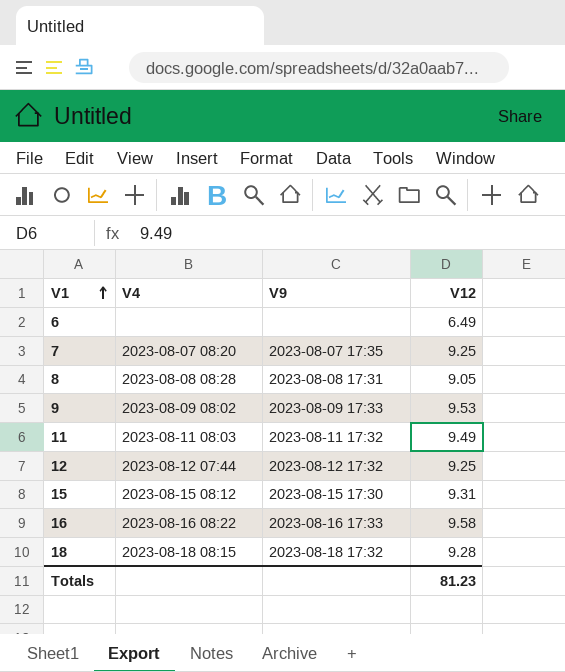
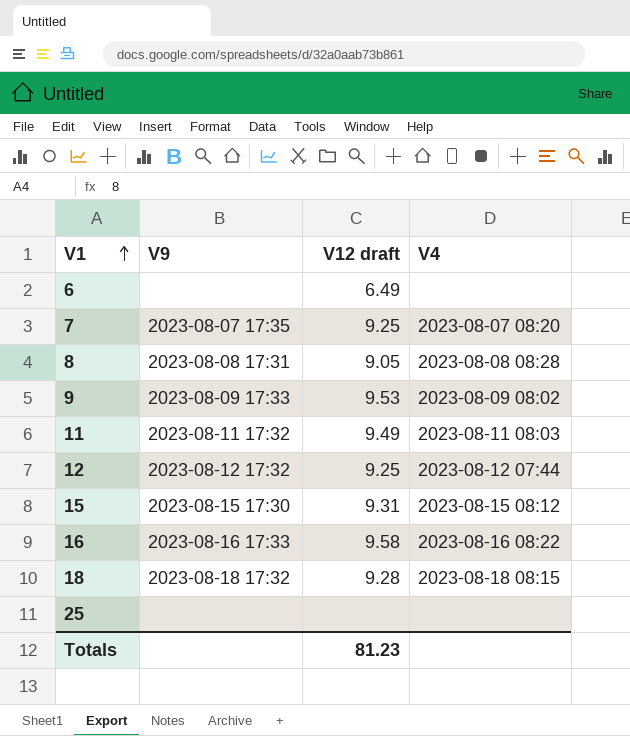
column name: V12 -> V12 draft
column V4 | position: 2 -> 4
row 25: none -> none | none | none

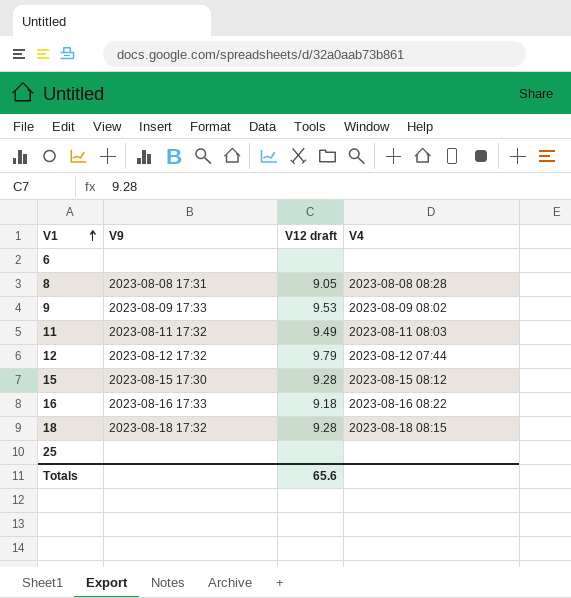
row 7: 2023-08-07 17:35 | 9.25 | 2023-08-07 08:20 -> none
6 | V12 draft: 6.49 -> none
12 | V12 draft: 9.25 -> 9.79
15 | V12 draft: 9.31 -> 9.28
16 | V12 draft: 9.58 -> 9.18
Totals | V12 draft: 81.23 -> 65.6

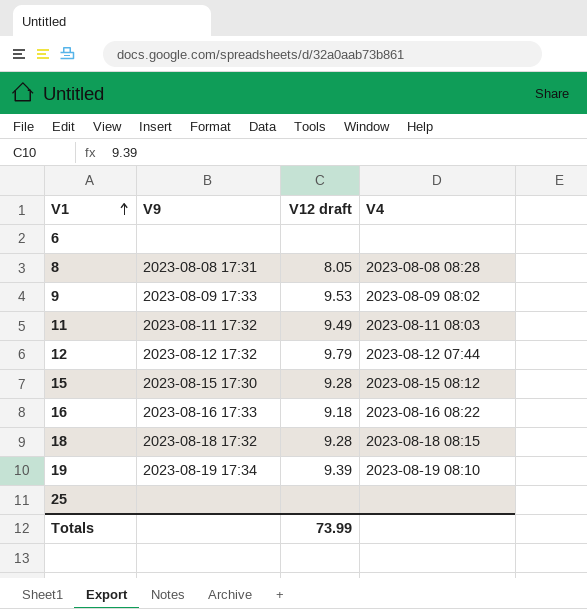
8 | V12 draft: 9.05 -> 8.05
row 19: none -> 2023-08-19 17:34 | 9.39 | 2023-08-19 08:10
Totals | V12 draft: 65.6 -> 73.99

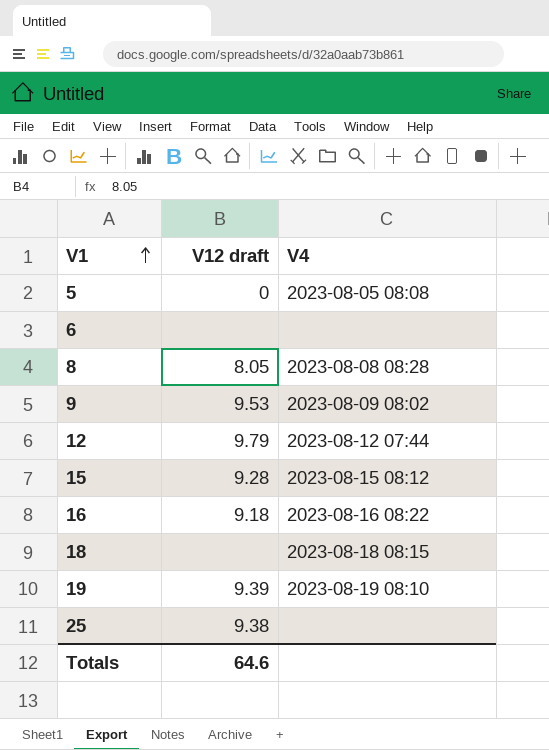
column V9 | position: 2 -> none
row 11: 2023-08-11 17:32 | 9.49 | 2023-08-11 08:03 -> none
row 5: none -> 0 | 2023-08-05 08:08
18 | V12 draft: 9.28 -> none
25 | V12 draft: none -> 9.38
Totals | V12 draft: 73.99 -> 64.6

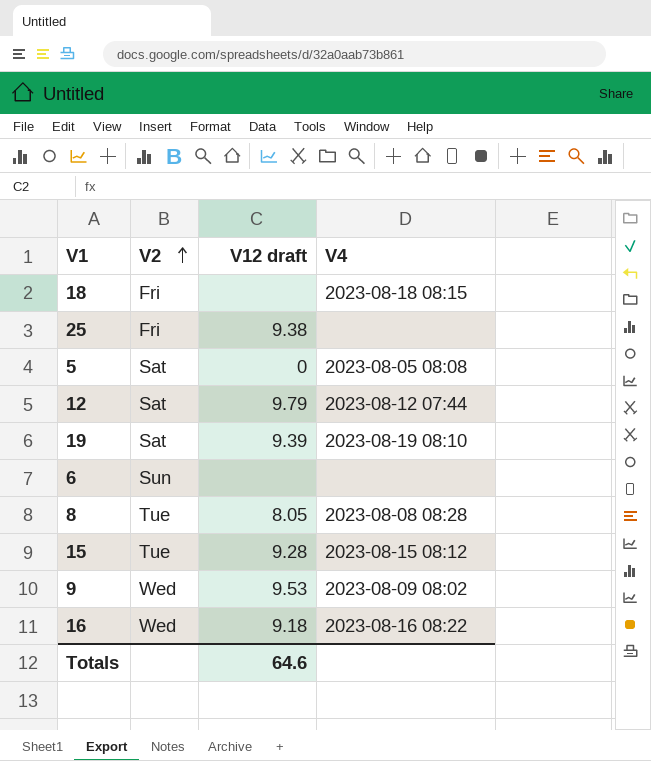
row order: V1 ascending -> V2 ascending
column V2 | position: none -> 2

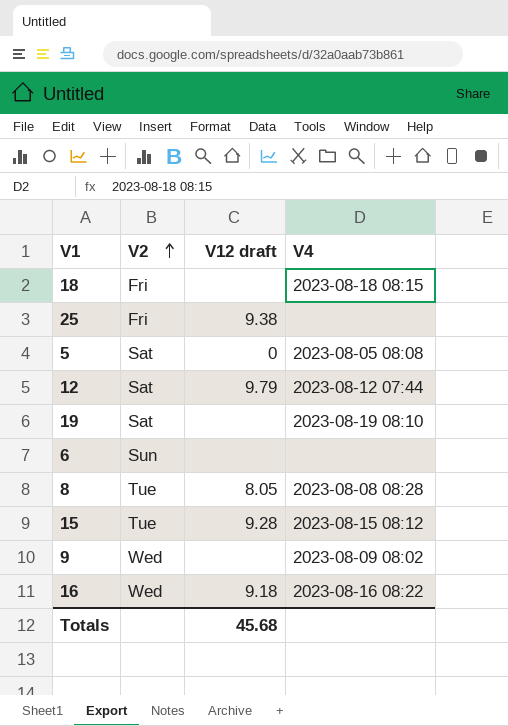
19 | V12 draft: 9.39 -> none
9 | V12 draft: 9.53 -> none
Totals | V12 draft: 64.6 -> 45.68

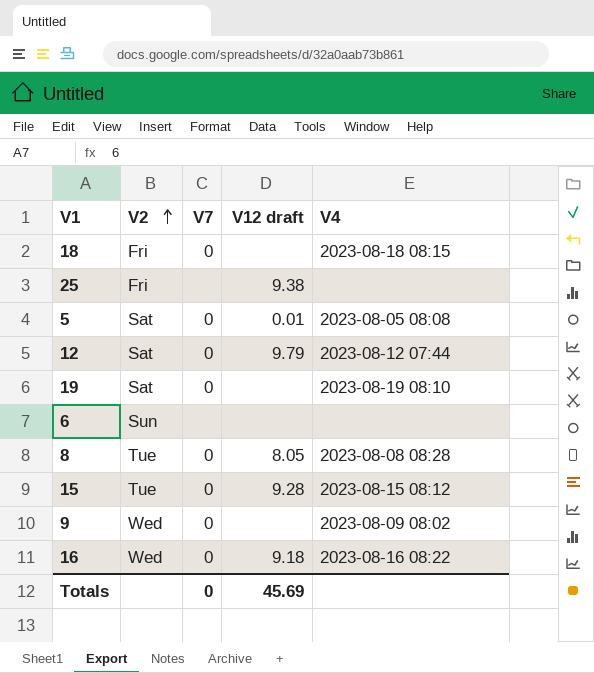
column V7 | position: none -> 3
5 | V12 draft: 0 -> 0.01
Totals | V12 draft: 45.68 -> 45.69

